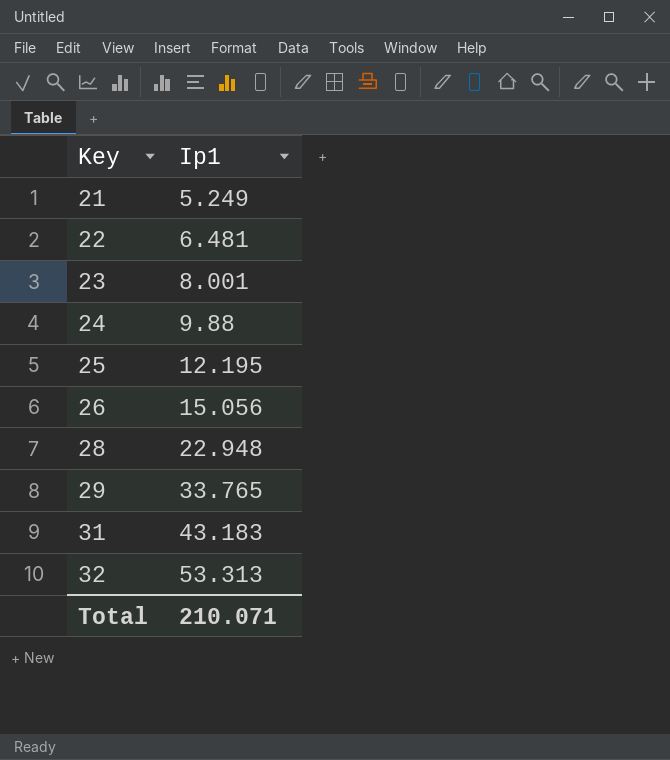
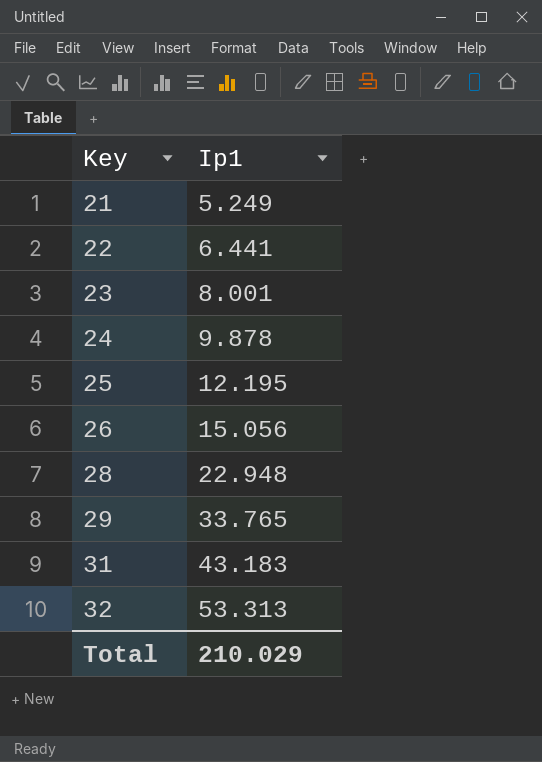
22 | Ip1: 6.481 -> 6.441
24 | Ip1: 9.88 -> 9.878
Total | Ip1: 210.071 -> 210.029

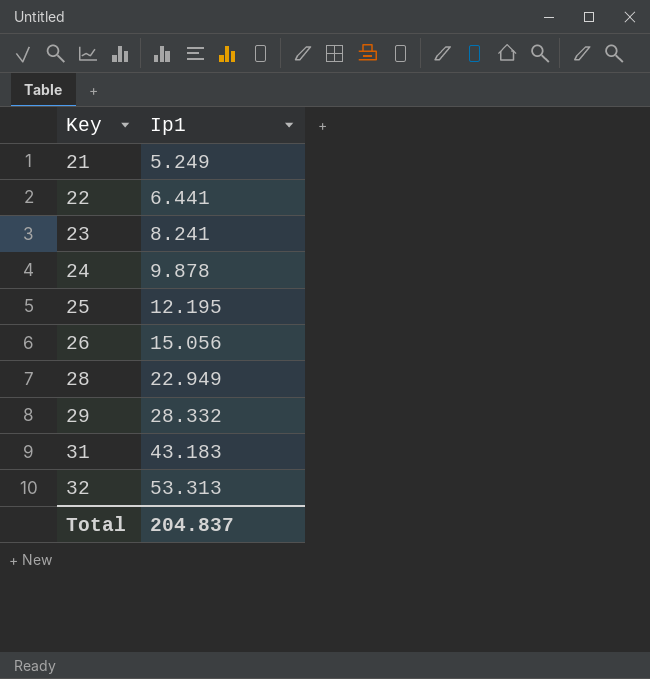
23 | Ip1: 8.001 -> 8.241
28 | Ip1: 22.948 -> 22.949
29 | Ip1: 33.765 -> 28.332
Total | Ip1: 210.029 -> 204.837

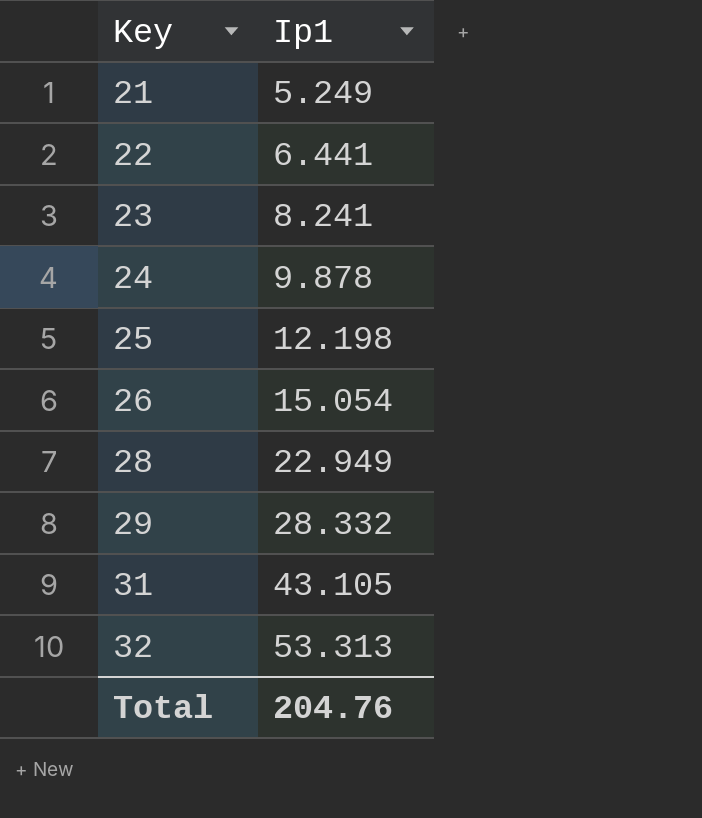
25 | Ip1: 12.195 -> 12.198
26 | Ip1: 15.056 -> 15.054
31 | Ip1: 43.183 -> 43.105
Total | Ip1: 204.837 -> 204.76

